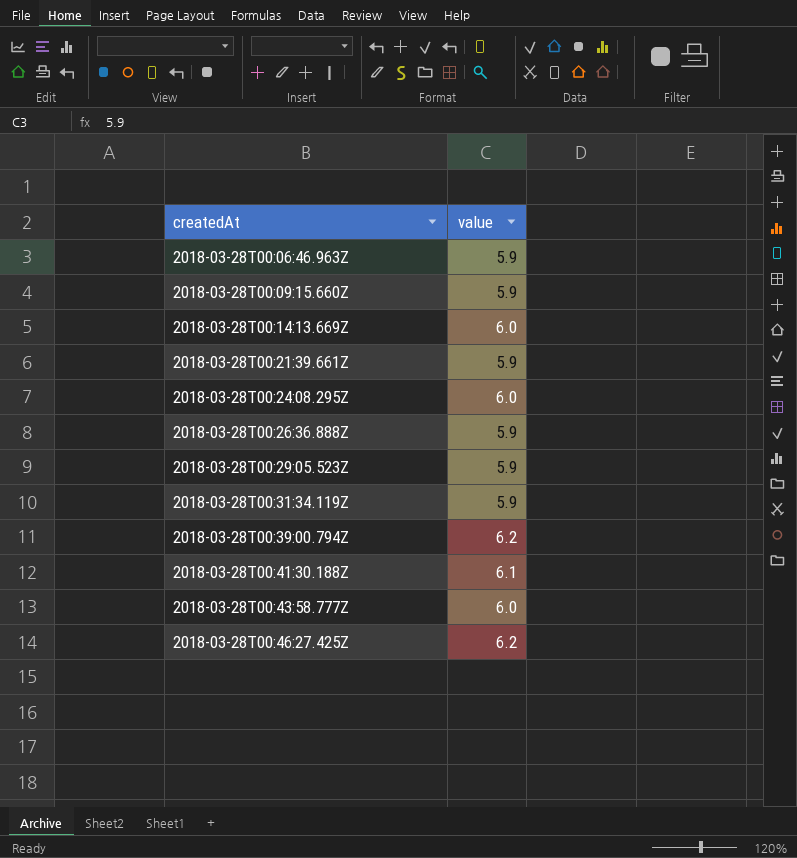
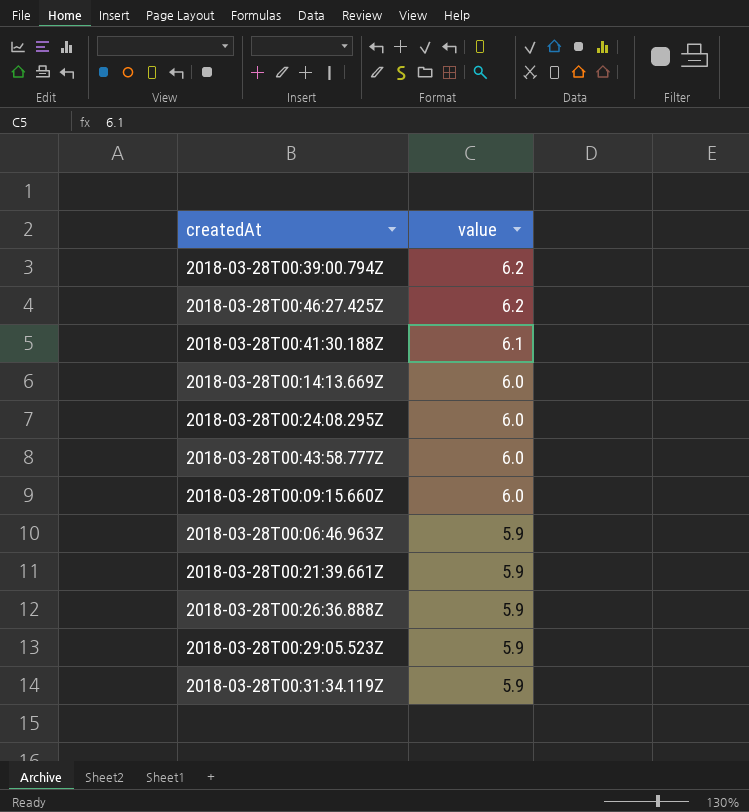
row order: createdAt ascending -> value descending
2018-03-28T00:09:15.660Z | value: 5.9 -> 6.0

